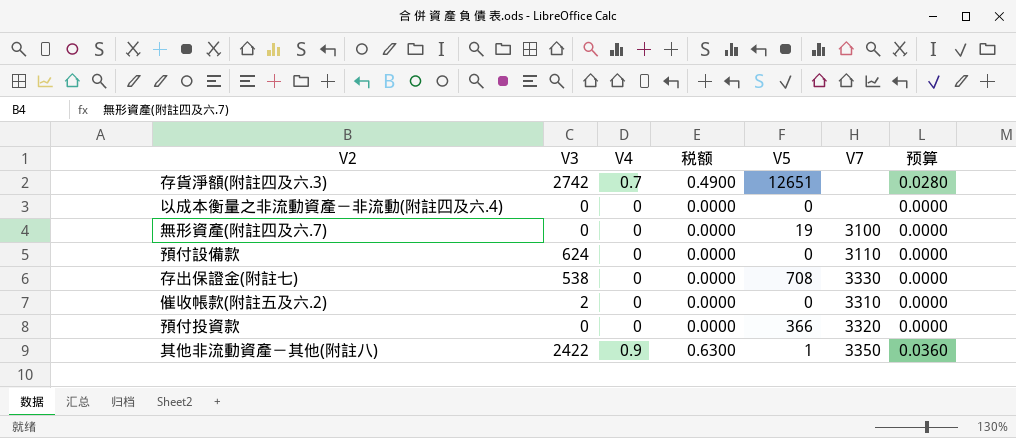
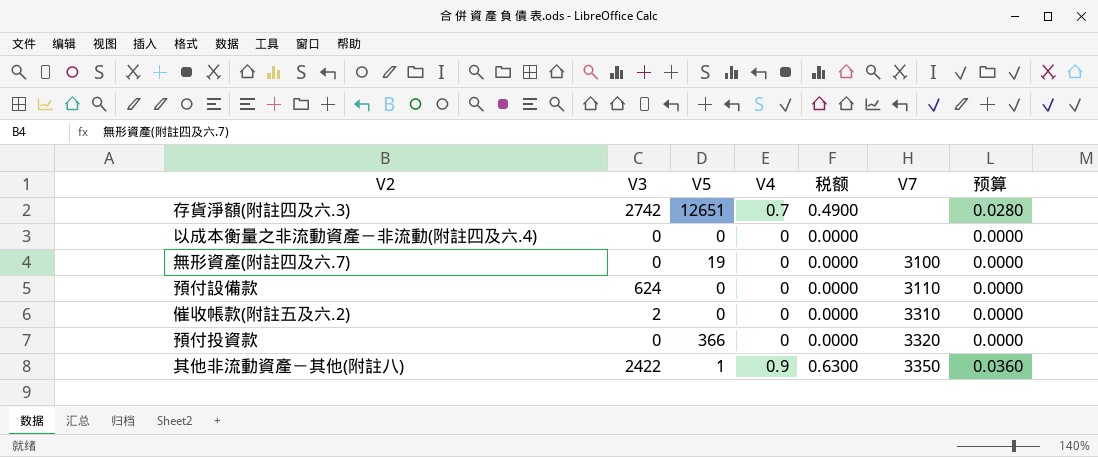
column V5 | position: 5 -> 3
row 存出保證金(附註七): 538 | 0 | 0.0000 | 708 | 3330 | 0.0000 -> none

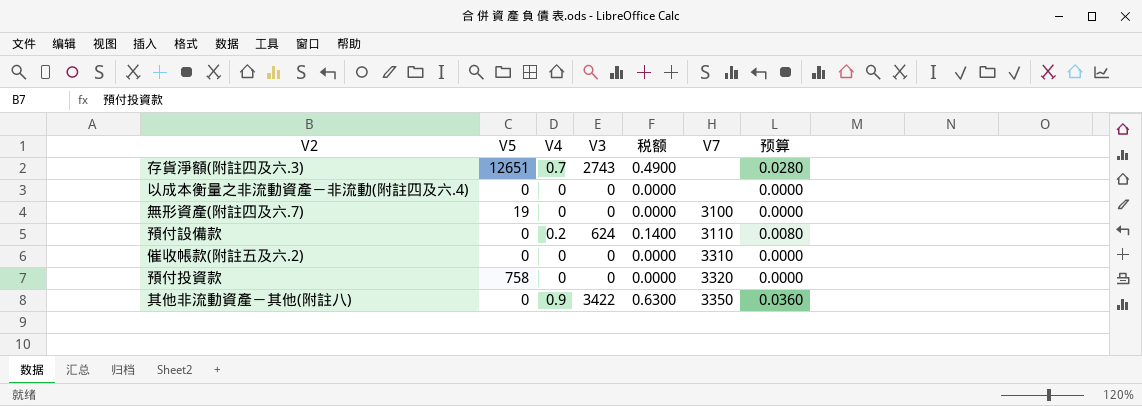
column V3 | position: 2 -> 4
存貨淨額(附註四及六.3) | V3: 2742 -> 2743
預付設備款 | V4: 0 -> 0.2
預付設備款 | 税额: 0.0000 -> 0.1400
預付設備款 | 预算: 0.0000 -> 0.0080
催收帳款(附註五及六.2) | V3: 2 -> 0
預付投資款 | V5: 366 -> 758
其他非流動資產－其他(附註八) | V5: 1 -> 0
其他非流動資產－其他(附註八) | V3: 2422 -> 3422

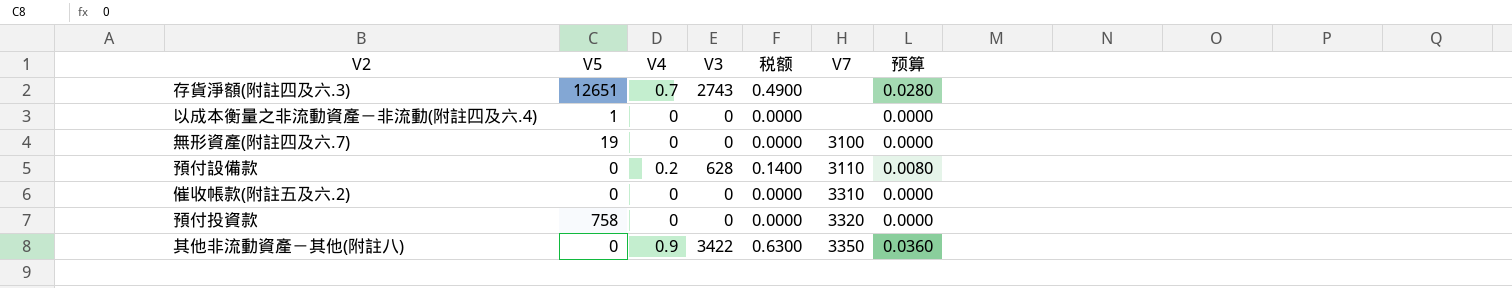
以成本衡量之非流動資產－非流動(附註四及六.4) | V5: 0 -> 1
預付設備款 | V3: 624 -> 628

